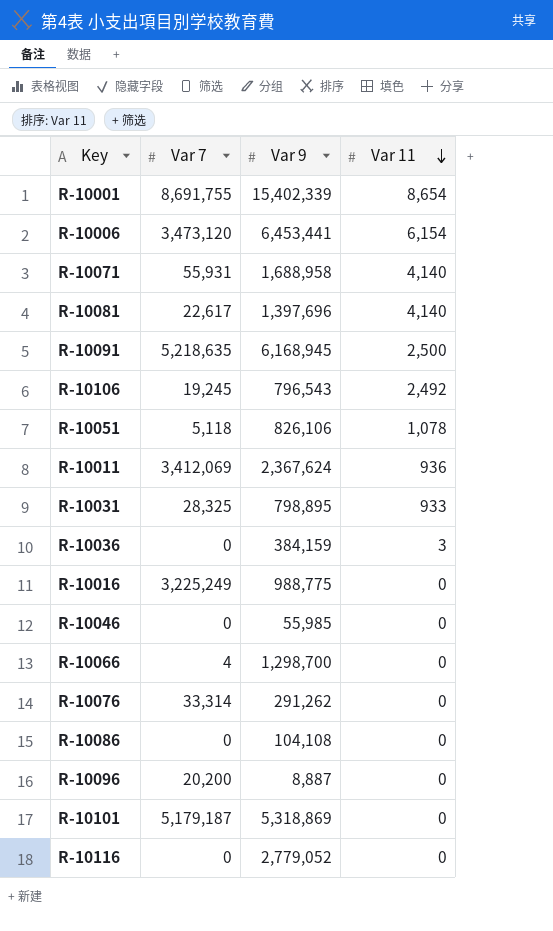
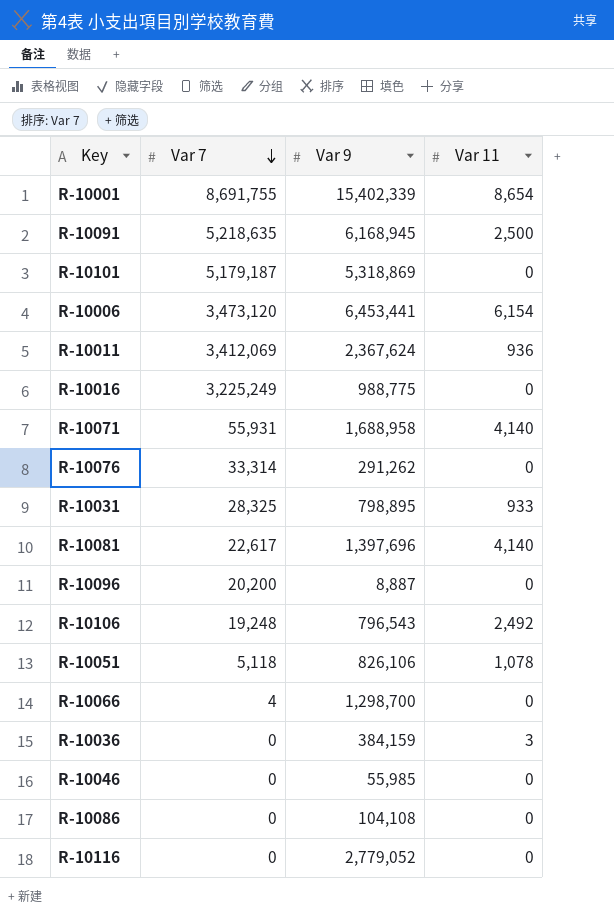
row order: Var 11 descending -> Var 7 descending
R-10106 | Var 7: 19,245 -> 19,248

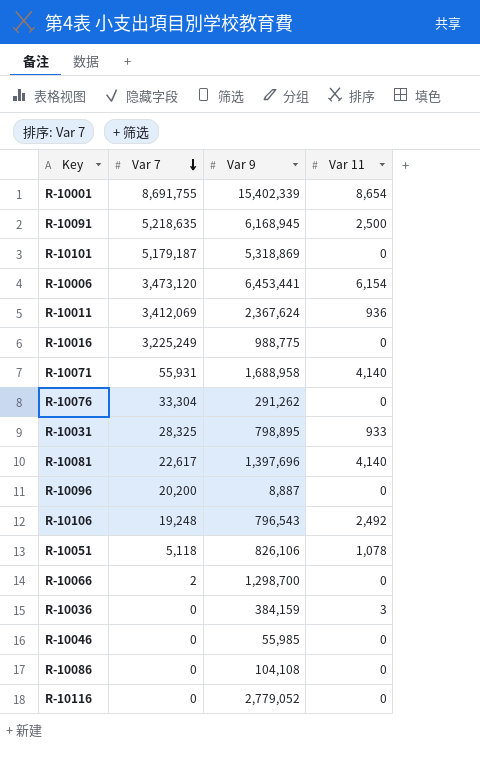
R-10076 | Var 7: 33,314 -> 33,304
R-10066 | Var 7: 4 -> 2

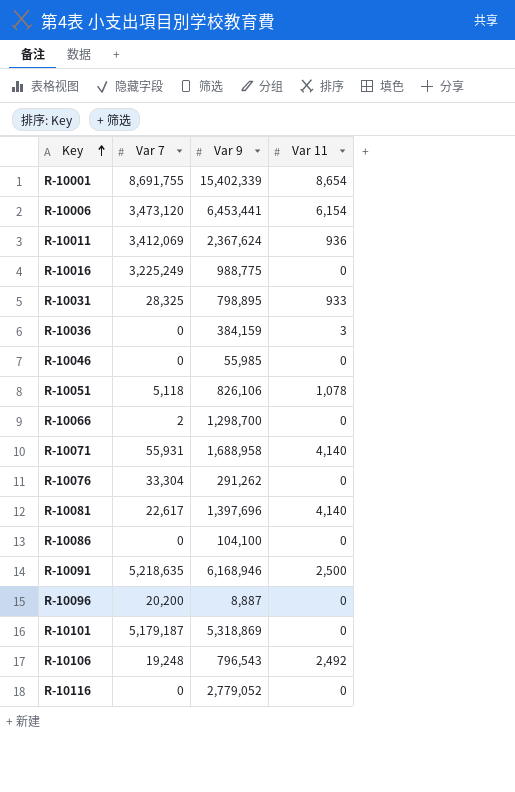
row order: Var 7 descending -> Key ascending
R-10086 | Var 9: 104,108 -> 104,100
R-10091 | Var 9: 6,168,945 -> 6,168,946

